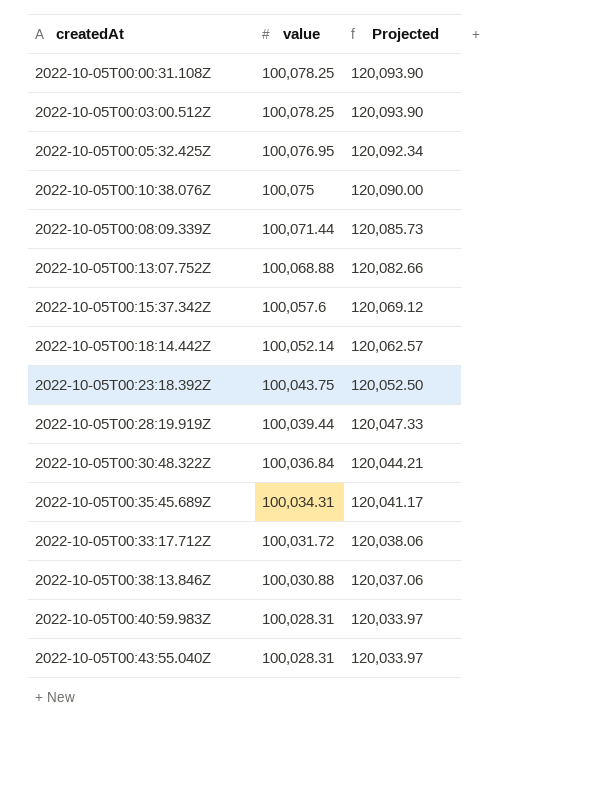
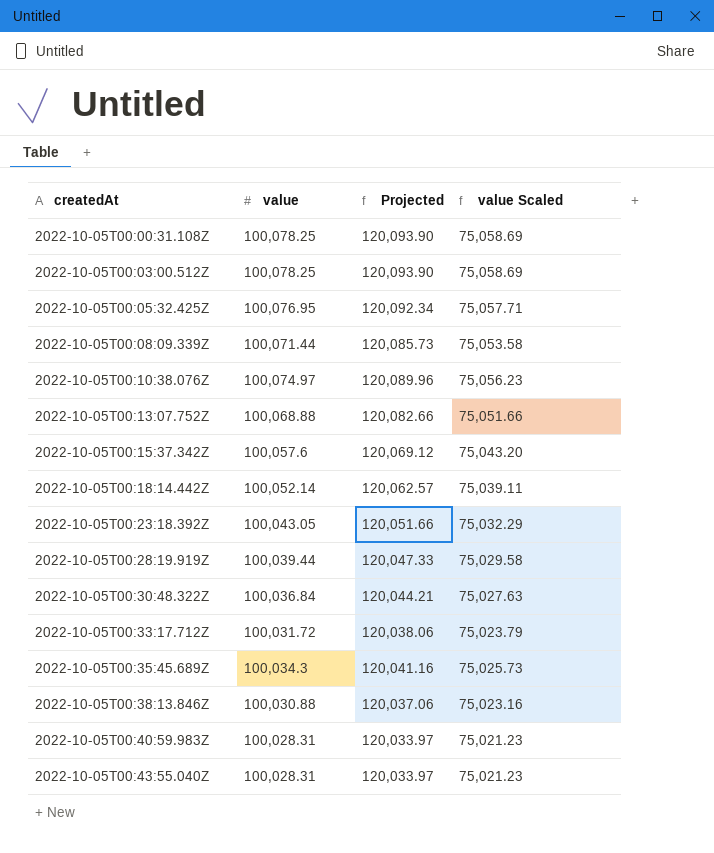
row order: value descending -> createdAt ascending
column value Scaled | formula: none -> [value] * 0.75
2022-10-05T00:10:38.076Z | value: 100,075 -> 100,074.97
2022-10-05T00:10:38.076Z | Projected: 120,090.00 -> 120,089.96
2022-10-05T00:23:18.392Z | value: 100,043.75 -> 100,043.05
2022-10-05T00:23:18.392Z | Projected: 120,052.50 -> 120,051.66
2022-10-05T00:35:45.689Z | value: 100,034.31 -> 100,034.3
2022-10-05T00:35:45.689Z | Projected: 120,041.17 -> 120,041.16

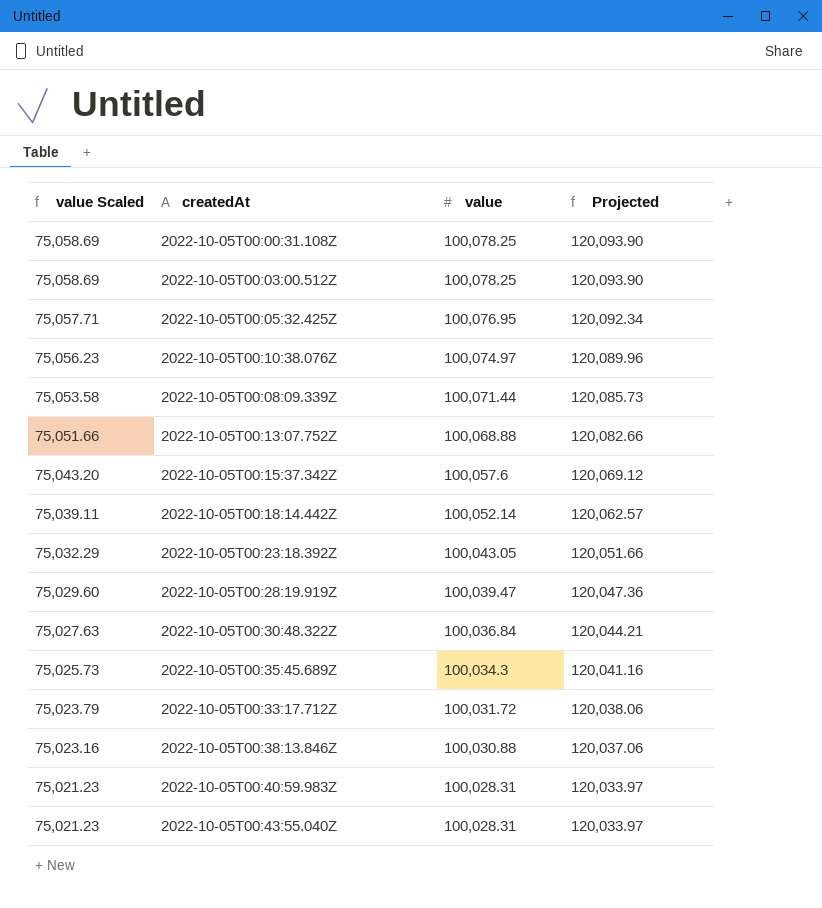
row order: createdAt ascending -> value Scaled descending
column value Scaled | position: 4 -> 1
2022-10-05T00:28:19.919Z | value Scaled: 75,029.58 -> 75,029.60
2022-10-05T00:28:19.919Z | value: 100,039.44 -> 100,039.47
2022-10-05T00:28:19.919Z | Projected: 120,047.33 -> 120,047.36

